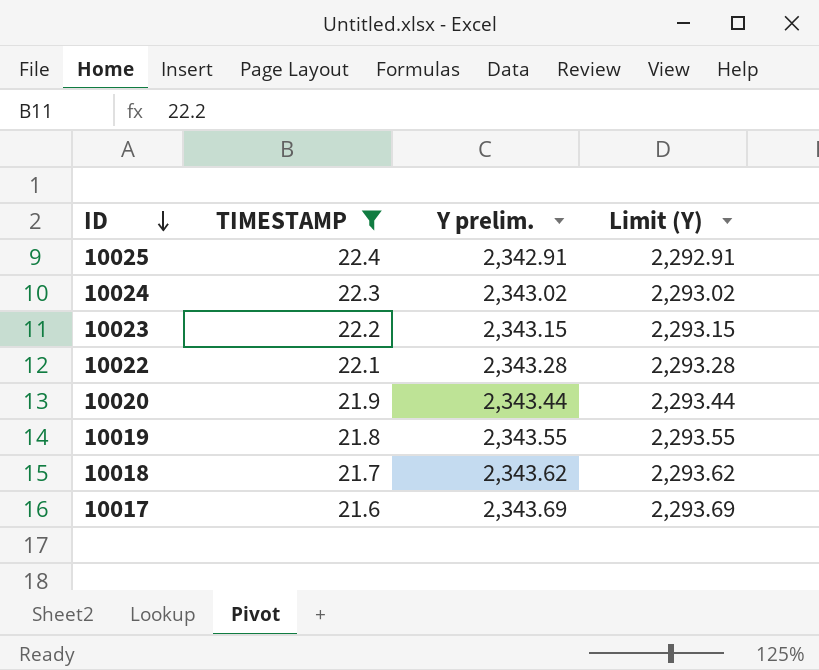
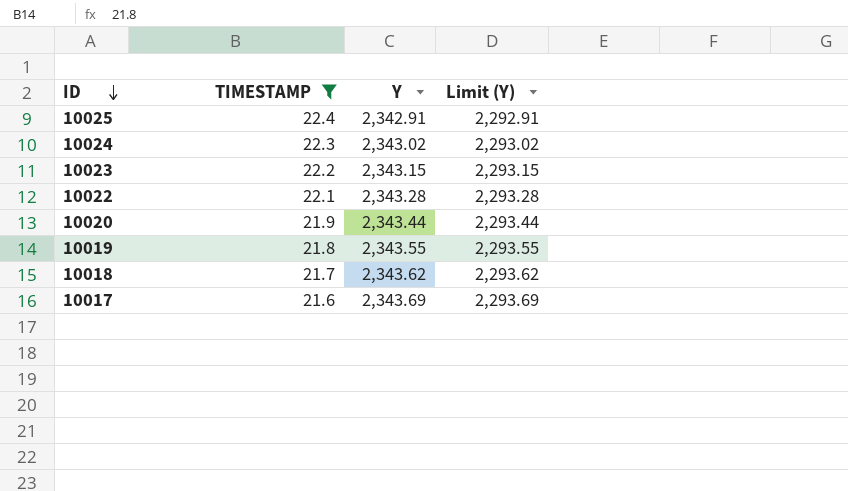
column name: Y prelim. -> Y

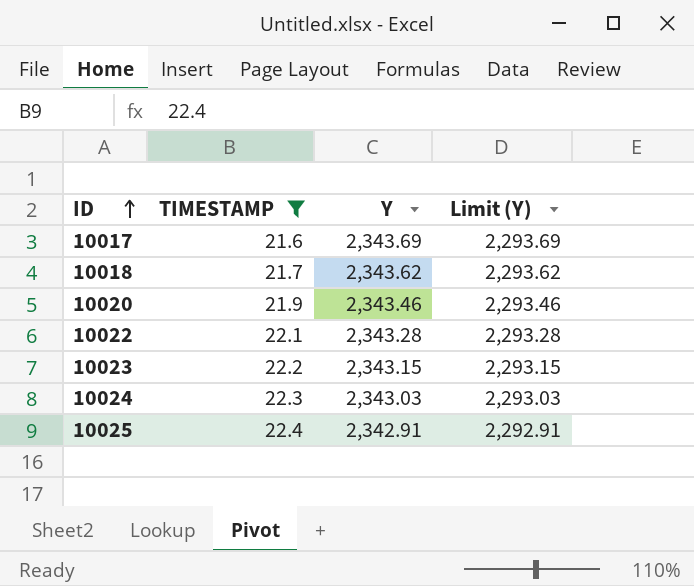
row order: ID descending -> ID ascending
row 10019: 21.8 | 2,343.55 | 2,293.55 -> none
10020 | Y: 2,343.44 -> 2,343.46
10020 | Limit (Y): 2,293.44 -> 2,293.46
10024 | Y: 2,343.02 -> 2,343.03
10024 | Limit (Y): 2,293.02 -> 2,293.03

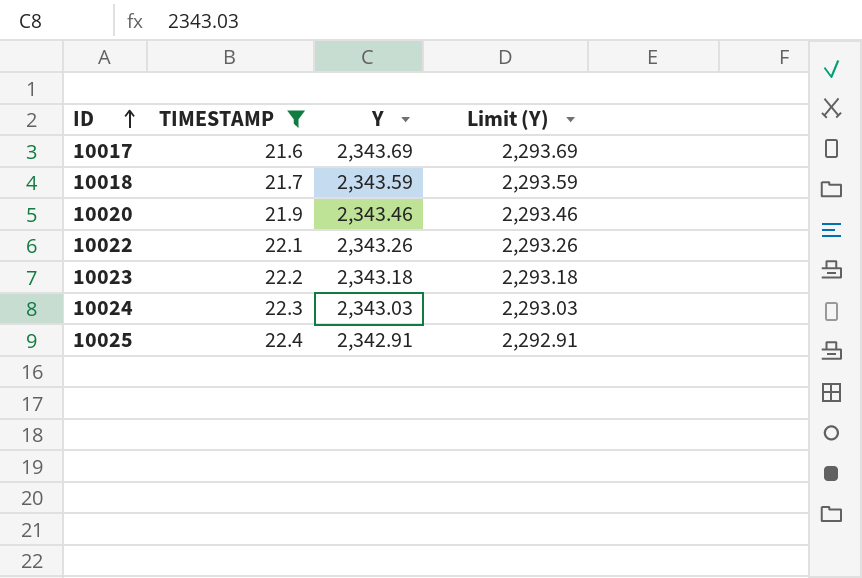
10018 | Y: 2,343.62 -> 2,343.59
10018 | Limit (Y): 2,293.62 -> 2,293.59
10022 | Y: 2,343.28 -> 2,343.26
10022 | Limit (Y): 2,293.28 -> 2,293.26
10023 | Y: 2,343.15 -> 2,343.18
10023 | Limit (Y): 2,293.15 -> 2,293.18

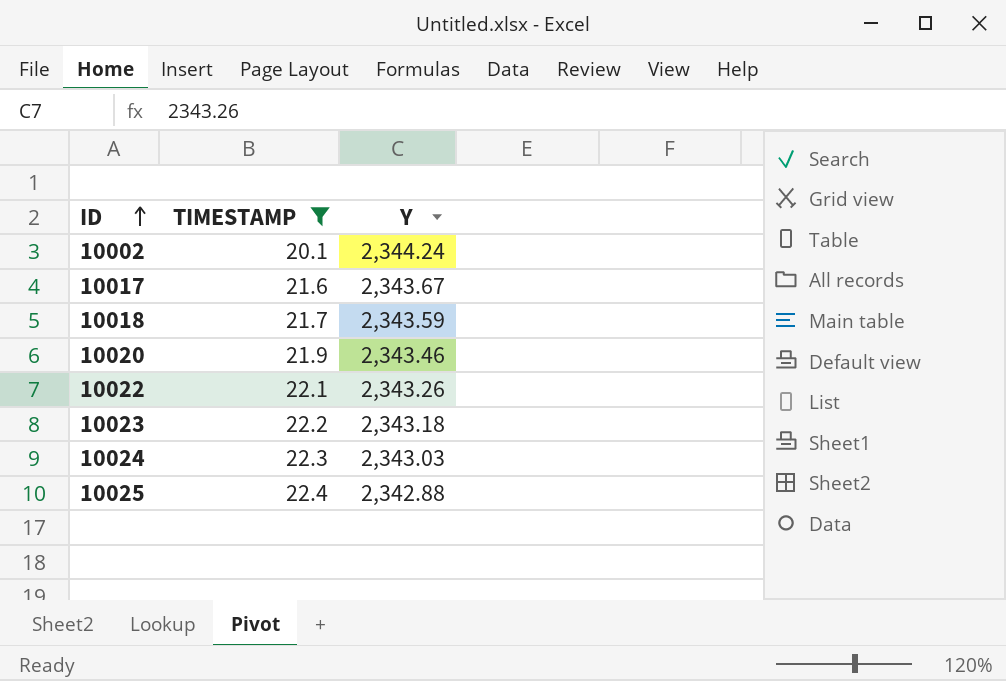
column Limit (Y) | formula: [Y] - 50 -> none
row 10002: none -> 20.1 | 2,344.24
10017 | Y: 2,343.69 -> 2,343.67
10025 | Y: 2,342.91 -> 2,342.88

